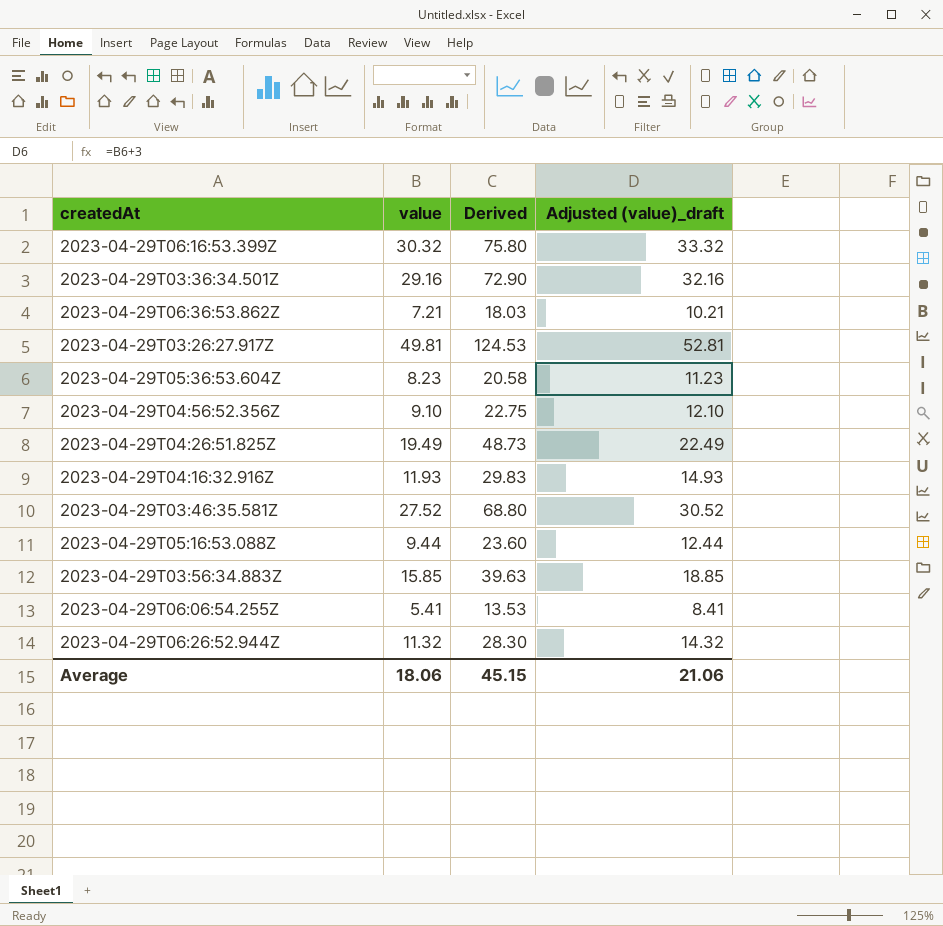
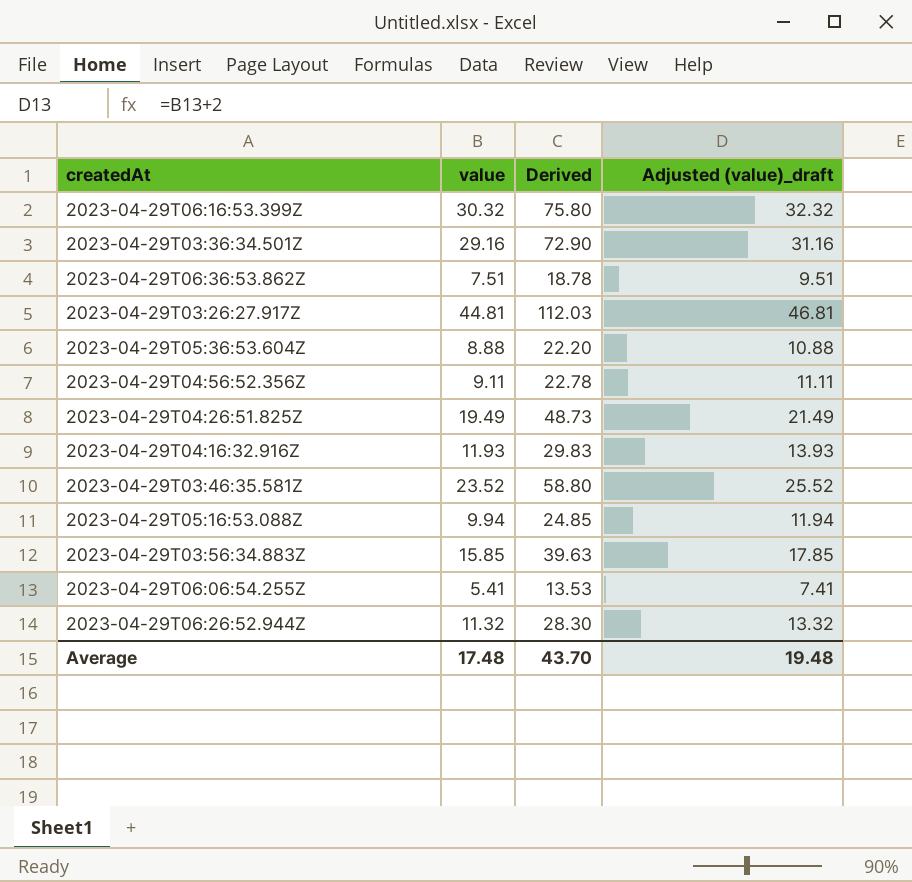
column Adjusted (value)_draft | formula: [value] + 3 -> [value] + 2
2023-04-29T06:36:53.862Z | value: 7.21 -> 7.51
2023-04-29T06:36:53.862Z | Derived: 18.03 -> 18.78
2023-04-29T03:26:27.917Z | value: 49.81 -> 44.81
2023-04-29T03:26:27.917Z | Derived: 124.53 -> 112.03
2023-04-29T05:36:53.604Z | value: 8.23 -> 8.88
2023-04-29T05:36:53.604Z | Derived: 20.58 -> 22.20
2023-04-29T04:56:52.356Z | value: 9.10 -> 9.11
2023-04-29T04:56:52.356Z | Derived: 22.75 -> 22.78
2023-04-29T03:46:35.581Z | value: 27.52 -> 23.52
2023-04-29T03:46:35.581Z | Derived: 68.80 -> 58.80
2023-04-29T05:16:53.088Z | value: 9.44 -> 9.94
2023-04-29T05:16:53.088Z | Derived: 23.60 -> 24.85
Average | value: 18.06 -> 17.48
Average | Derived: 45.15 -> 43.70
Average | Adjusted (value)_draft: 21.06 -> 19.48

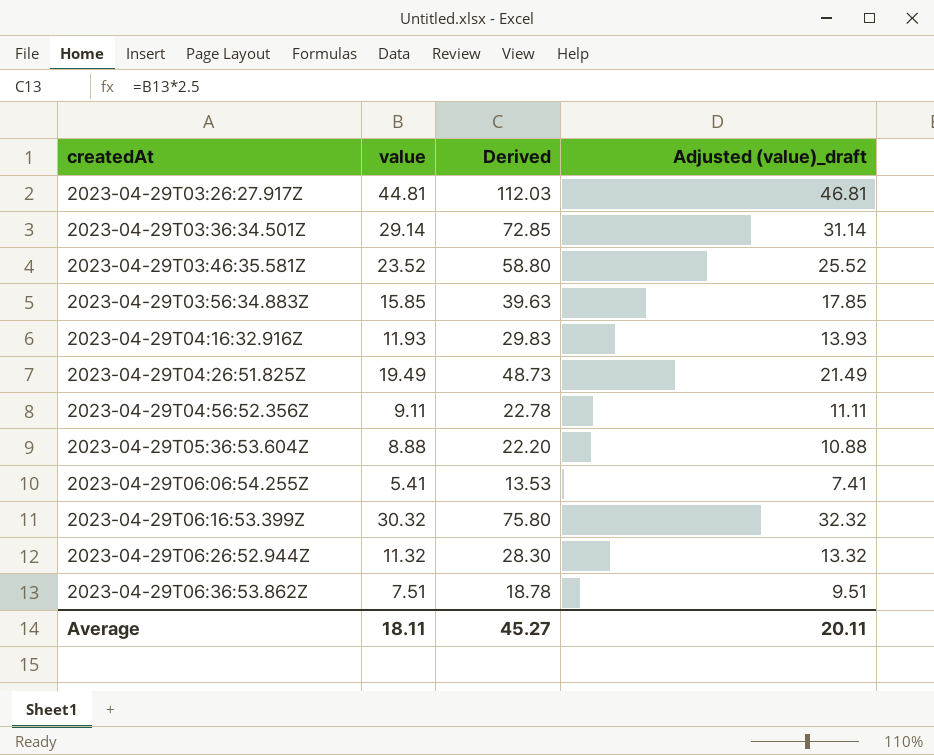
row order: none -> createdAt ascending
row 2023-04-29T05:16:53.088Z: 9.94 | 24.85 | 11.94 -> none
2023-04-29T03:36:34.501Z | value: 29.16 -> 29.14
2023-04-29T03:36:34.501Z | Derived: 72.90 -> 72.85
2023-04-29T03:36:34.501Z | Adjusted (value)_draft: 31.16 -> 31.14
Average | value: 17.48 -> 18.11
Average | Derived: 43.70 -> 45.27
Average | Adjusted (value)_draft: 19.48 -> 20.11

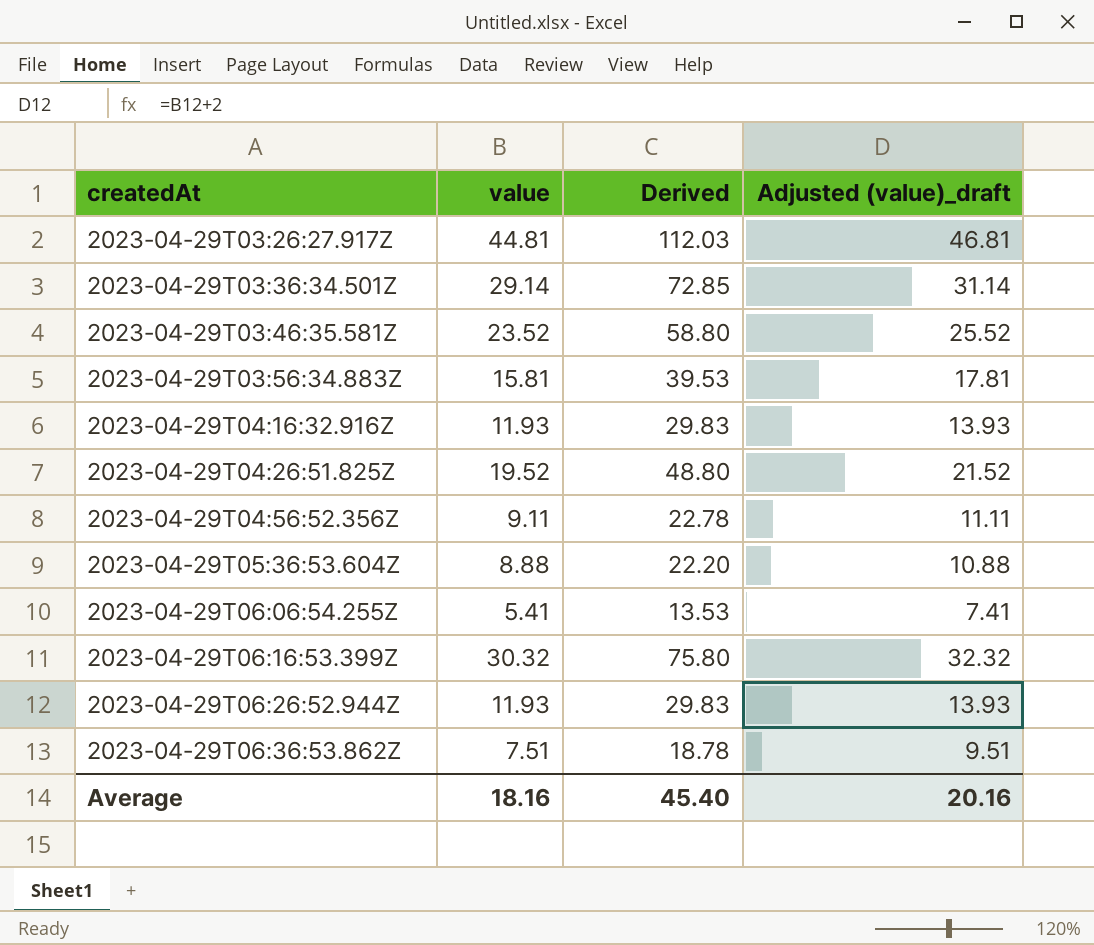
2023-04-29T03:56:34.883Z | value: 15.85 -> 15.81
2023-04-29T03:56:34.883Z | Derived: 39.63 -> 39.53
2023-04-29T03:56:34.883Z | Adjusted (value)_draft: 17.85 -> 17.81
2023-04-29T04:26:51.825Z | value: 19.49 -> 19.52
2023-04-29T04:26:51.825Z | Derived: 48.73 -> 48.80
2023-04-29T04:26:51.825Z | Adjusted (value)_draft: 21.49 -> 21.52
2023-04-29T06:26:52.944Z | value: 11.32 -> 11.93
2023-04-29T06:26:52.944Z | Derived: 28.30 -> 29.83
2023-04-29T06:26:52.944Z | Adjusted (value)_draft: 13.32 -> 13.93
Average | value: 18.11 -> 18.16
Average | Derived: 45.27 -> 45.40
Average | Adjusted (value)_draft: 20.11 -> 20.16

